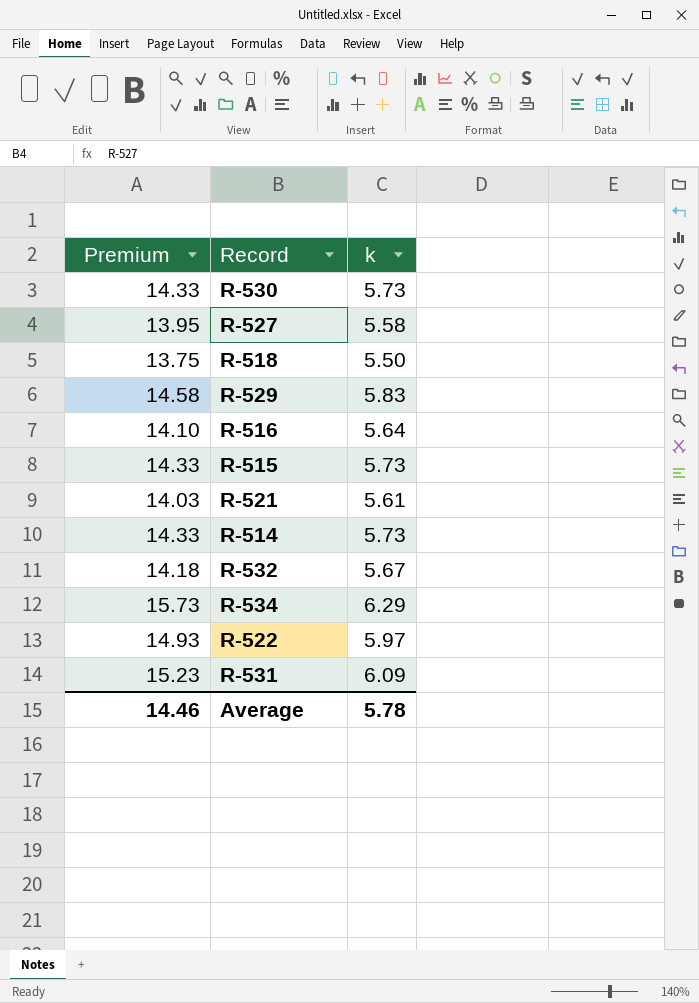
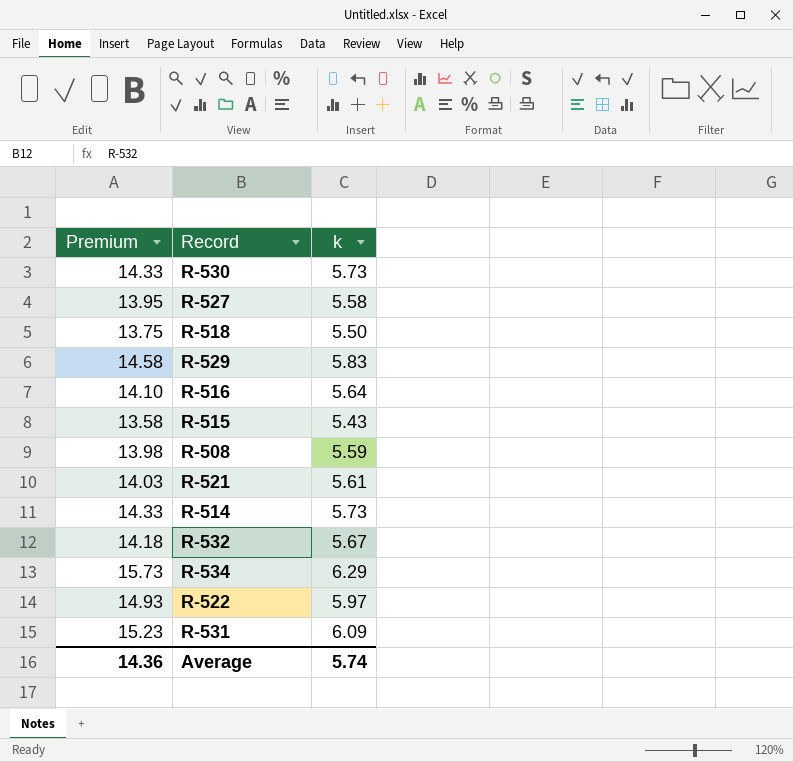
R-515 | Premium: 14.33 -> 13.58
R-515 | k: 5.73 -> 5.43
row R-508: none -> 13.98 | 5.59
Average | Premium: 14.46 -> 14.36
Average | k: 5.78 -> 5.74

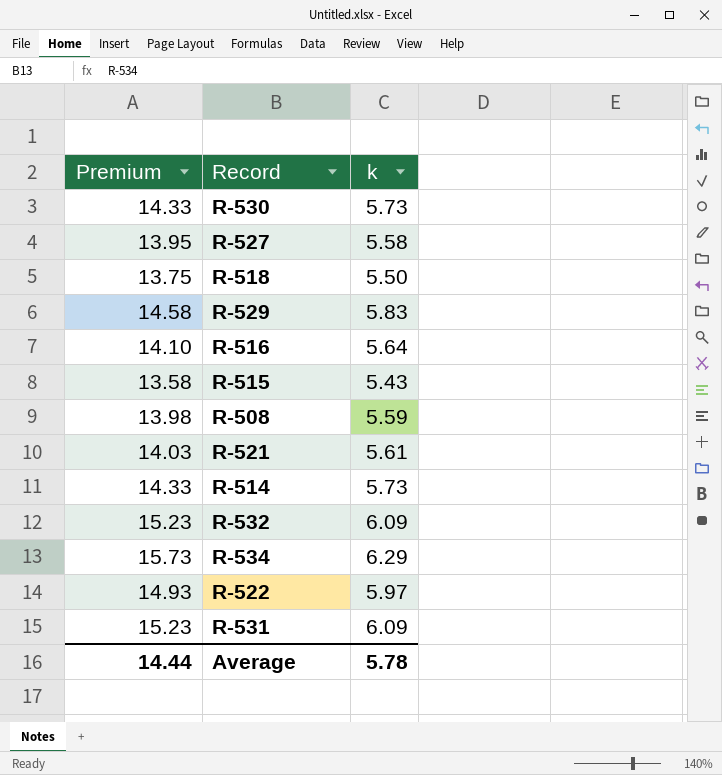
R-532 | Premium: 14.18 -> 15.23
R-532 | k: 5.67 -> 6.09
Average | Premium: 14.36 -> 14.44
Average | k: 5.74 -> 5.78

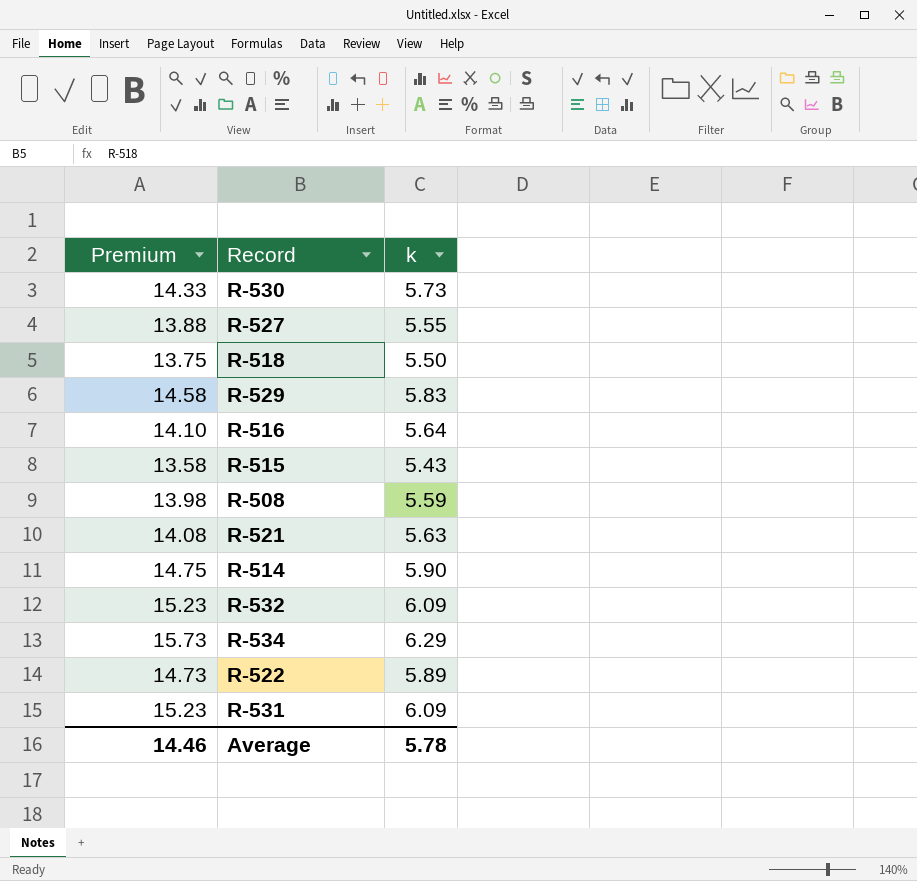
R-527 | Premium: 13.95 -> 13.88
R-527 | k: 5.58 -> 5.55
R-521 | Premium: 14.03 -> 14.08
R-521 | k: 5.61 -> 5.63
R-514 | Premium: 14.33 -> 14.75
R-514 | k: 5.73 -> 5.90
R-522 | Premium: 14.93 -> 14.73
R-522 | k: 5.97 -> 5.89
Average | Premium: 14.44 -> 14.46

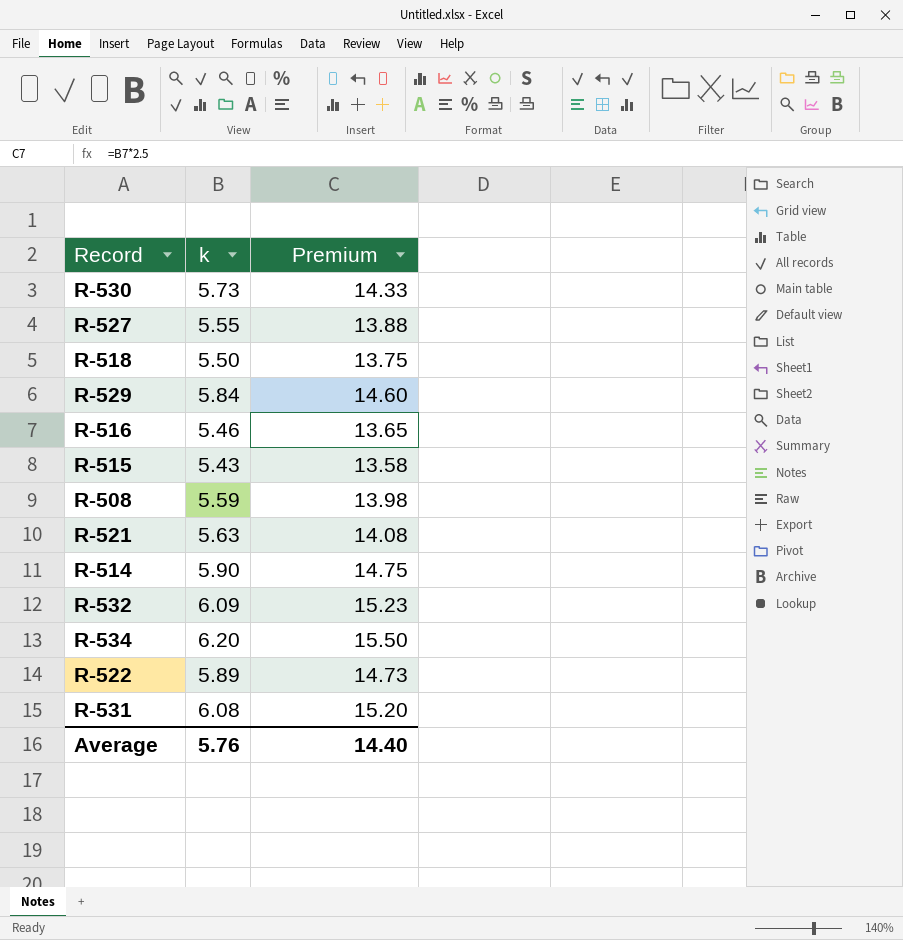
column Premium | position: 1 -> 3
R-529 | k: 5.83 -> 5.84
R-529 | Premium: 14.58 -> 14.60
R-516 | k: 5.64 -> 5.46
R-516 | Premium: 14.10 -> 13.65
R-534 | k: 6.29 -> 6.20
R-534 | Premium: 15.73 -> 15.50
R-531 | k: 6.09 -> 6.08
R-531 | Premium: 15.23 -> 15.20
Average | k: 5.78 -> 5.76
Average | Premium: 14.46 -> 14.40

